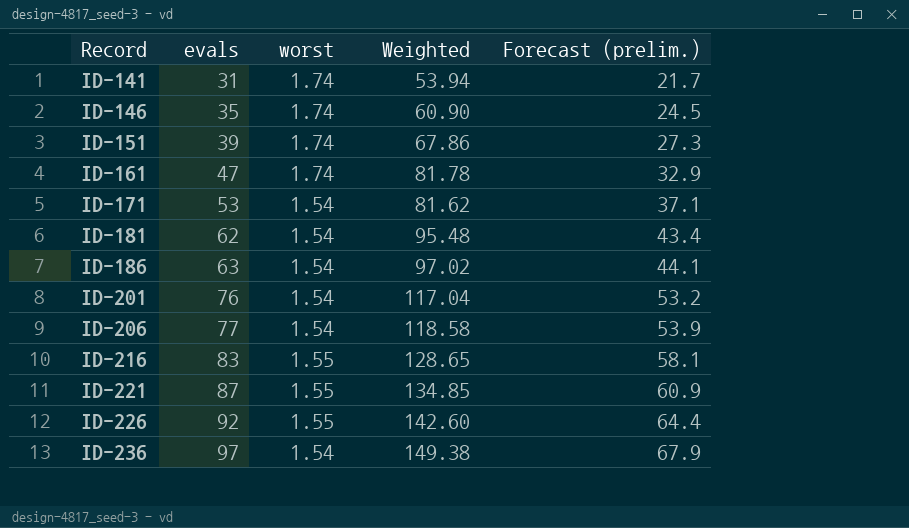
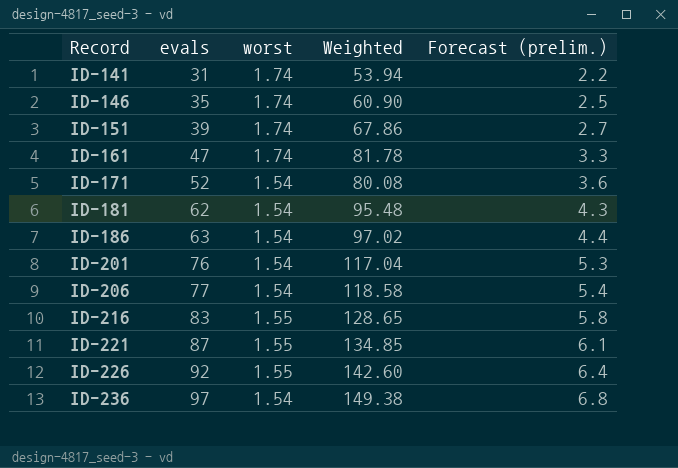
column Forecast (prelim.) | formula: [evals] * 0.7 -> [evals] * 0.07
ID-171 | evals: 53 -> 52
ID-171 | Weighted: 81.62 -> 80.08

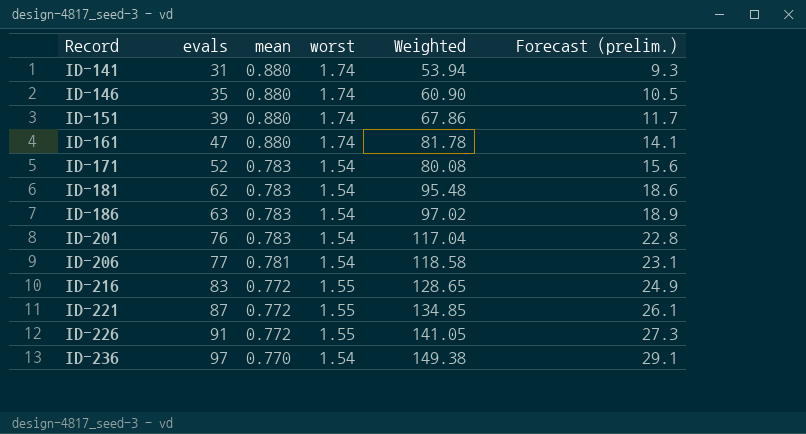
column mean | position: none -> 3
column Forecast (prelim.) | formula: [evals] * 0.07 -> [evals] * 0.3
ID-226 | evals: 92 -> 91
ID-226 | Weighted: 142.60 -> 141.05

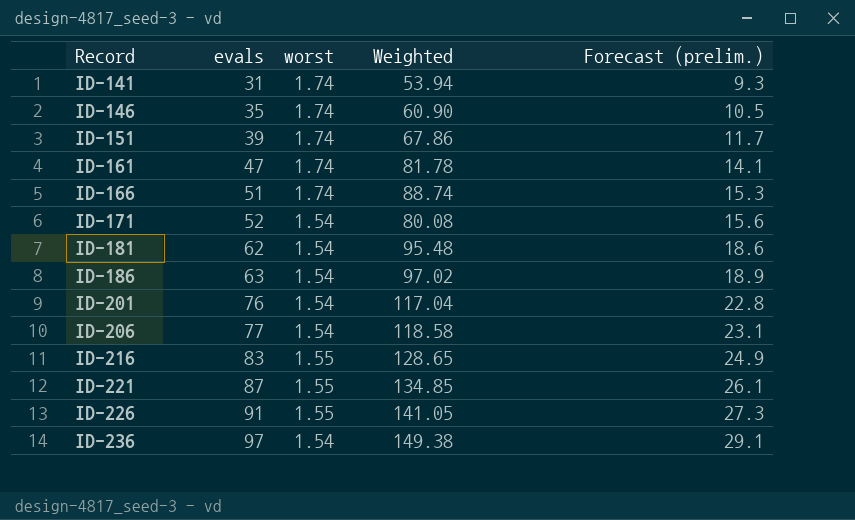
column mean | position: 3 -> none
row ID-166: none -> 51 | 1.74 | 88.74 | 15.3

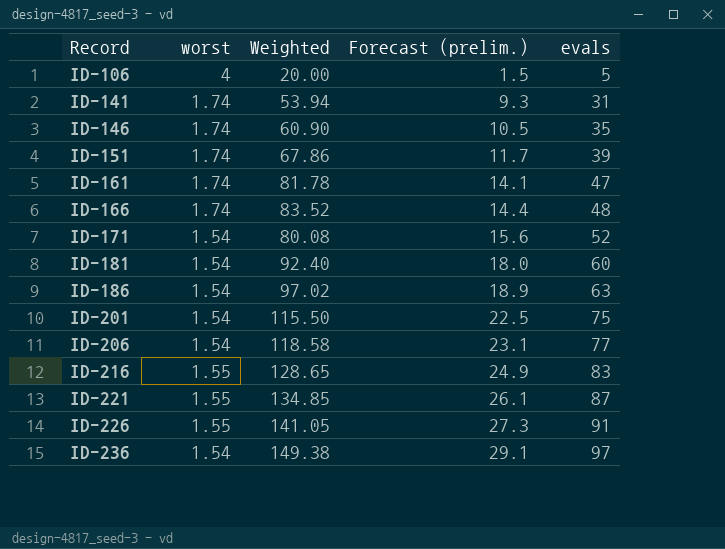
column evals | position: 2 -> 5
row ID-106: none -> 4 | 20.00 | 1.5 | 5
ID-166 | Weighted: 88.74 -> 83.52
ID-166 | Forecast (prelim.): 15.3 -> 14.4
ID-166 | evals: 51 -> 48
ID-181 | Weighted: 95.48 -> 92.40
ID-181 | Forecast (prelim.): 18.6 -> 18.0
ID-181 | evals: 62 -> 60
ID-201 | Weighted: 117.04 -> 115.50
ID-201 | Forecast (prelim.): 22.8 -> 22.5
ID-201 | evals: 76 -> 75

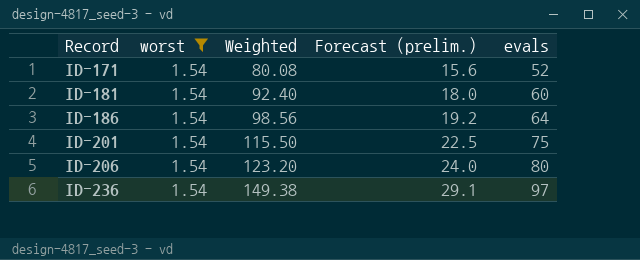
filter: none -> worst = 1.54
ID-186 | Weighted: 97.02 -> 98.56
ID-186 | Forecast (prelim.): 18.9 -> 19.2
ID-186 | evals: 63 -> 64
ID-206 | Weighted: 118.58 -> 123.20
ID-206 | Forecast (prelim.): 23.1 -> 24.0
ID-206 | evals: 77 -> 80

